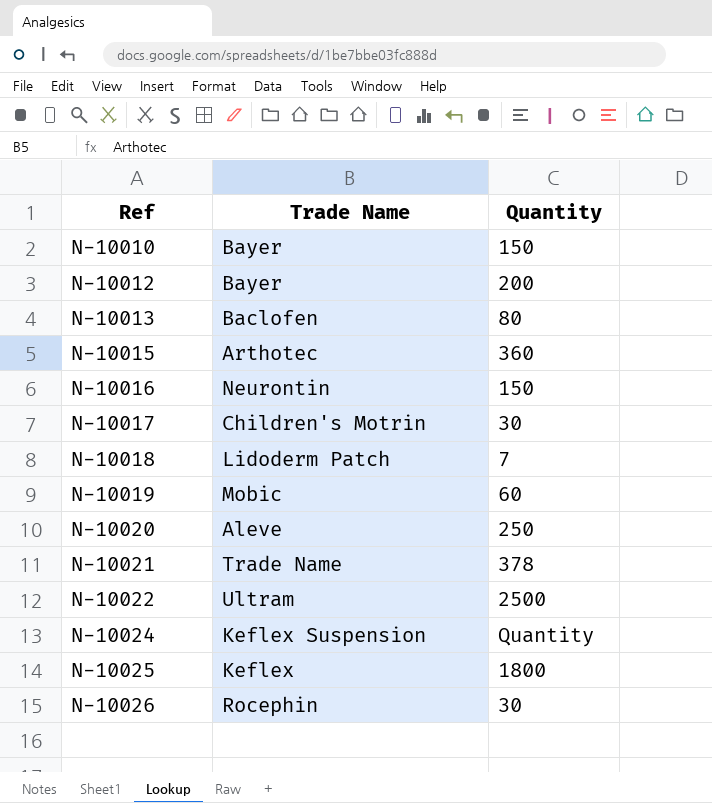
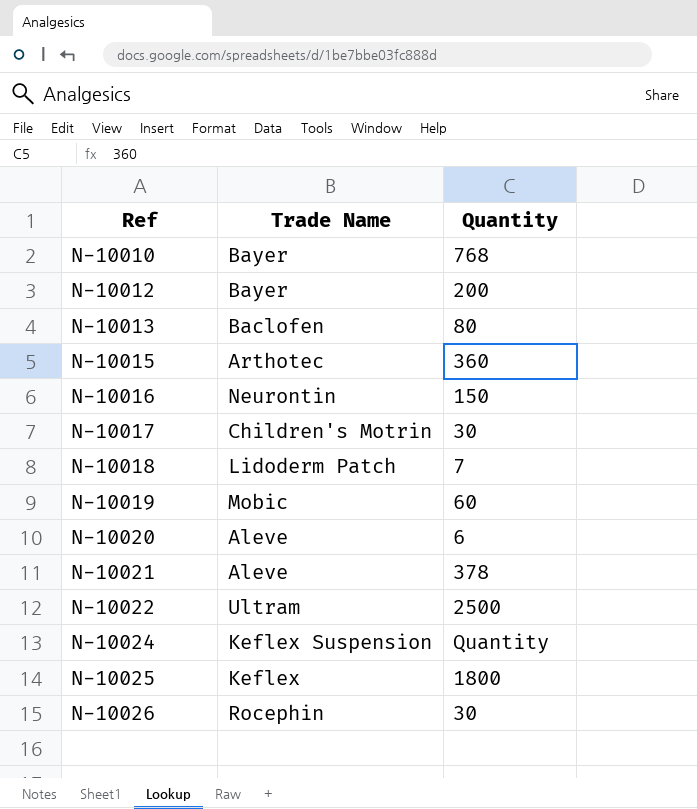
N-10010 | Quantity: 150 -> 768
N-10020 | Quantity: 250 -> 6
N-10021 | Trade Name: Trade Name -> Aleve

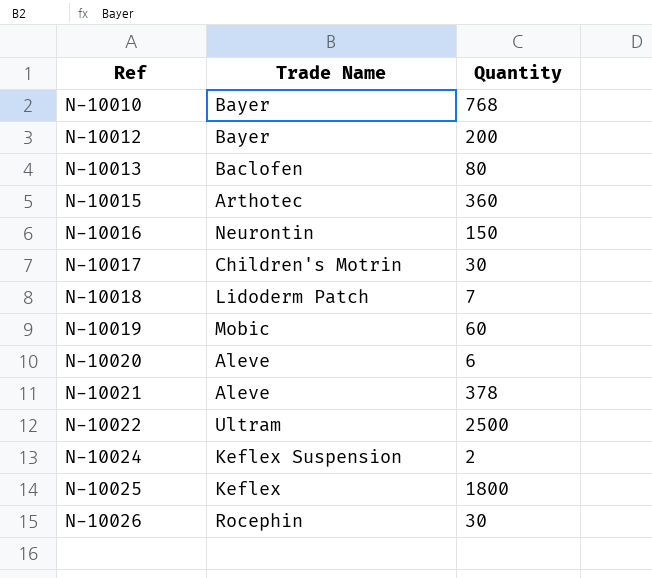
N-10024 | Quantity: Quantity -> 2

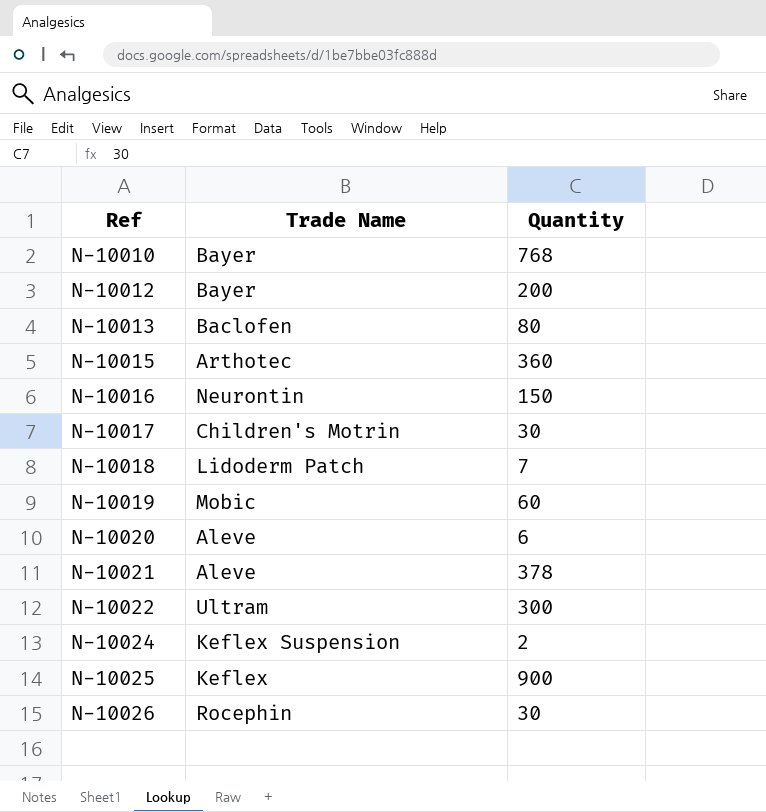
N-10022 | Quantity: 2500 -> 300
N-10025 | Quantity: 1800 -> 900

